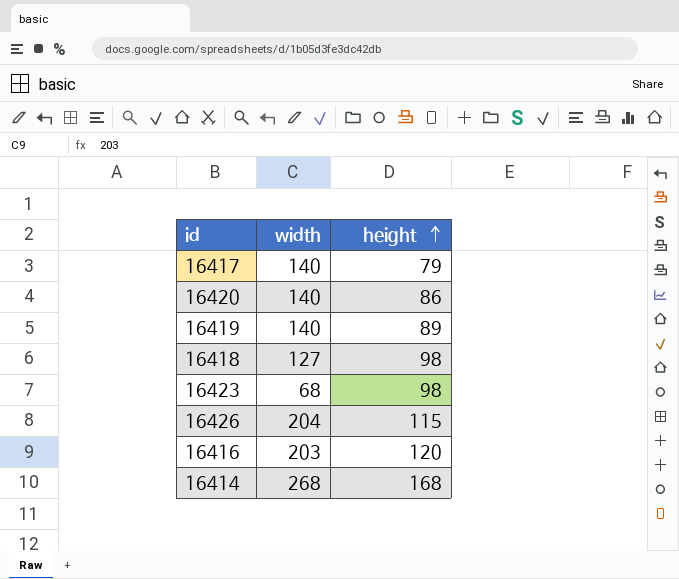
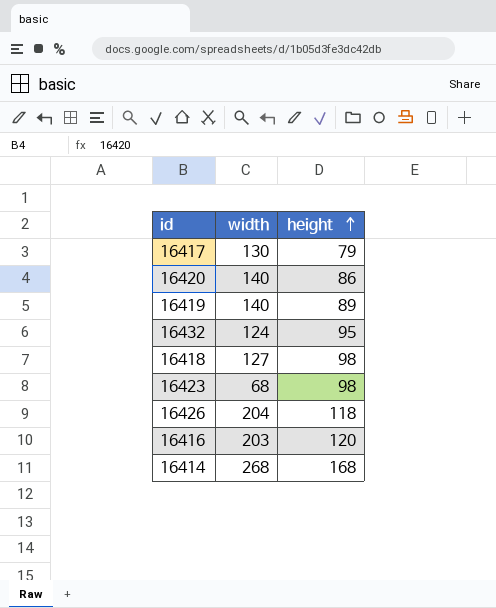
16417 | width: 140 -> 130
row 16432: none -> 124 | 95
16426 | height: 115 -> 118

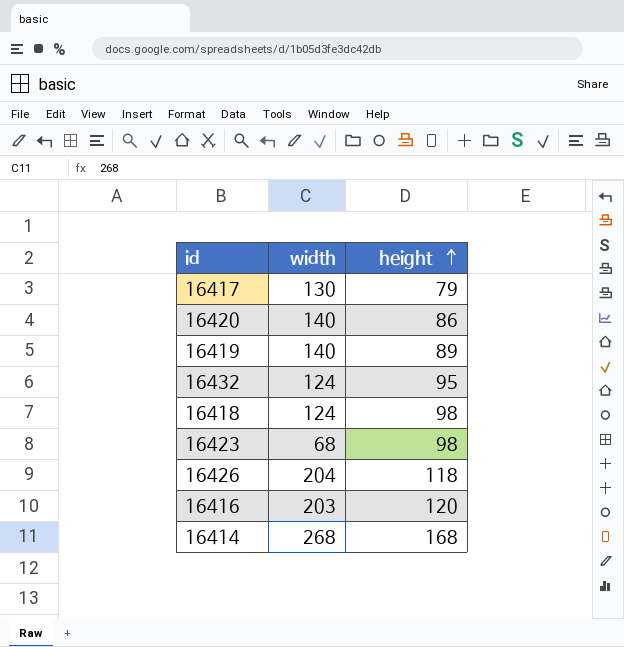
16418 | width: 127 -> 124

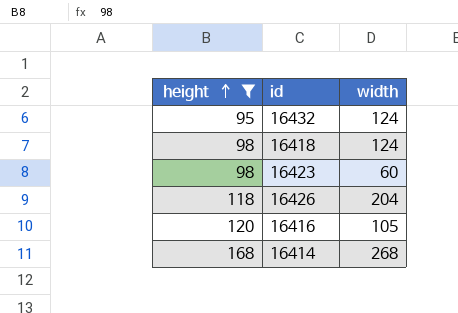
filter: none -> height >= 95
column height | position: 3 -> 1
16423 | width: 68 -> 60
16416 | width: 203 -> 105

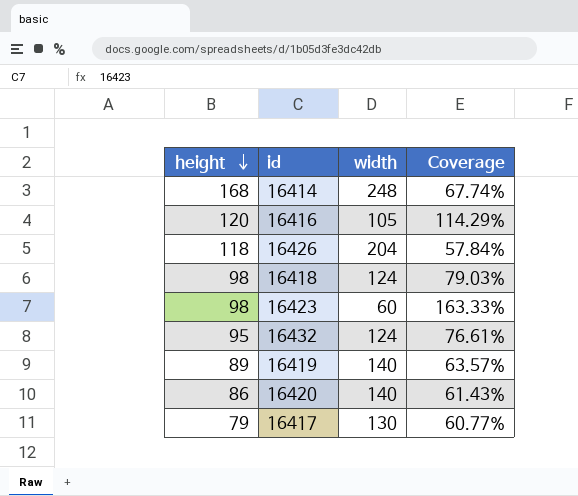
filter: height >= 95 -> none
row order: height ascending -> height descending
column Coverage | formula: none -> [height] / [width]
16414 | width: 268 -> 248

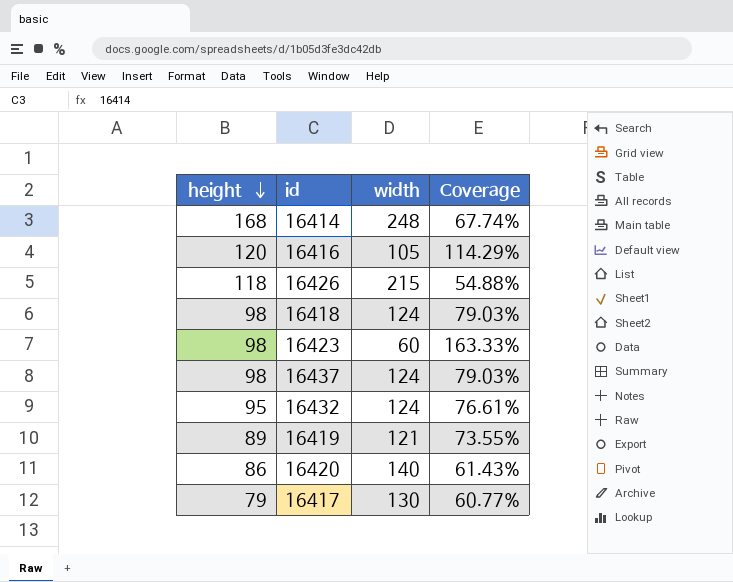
16426 | width: 204 -> 215
16426 | Coverage: 57.84% -> 54.88%
row 16437: none -> 98 | 124 | 79.03%
16419 | width: 140 -> 121
16419 | Coverage: 63.57% -> 73.55%

